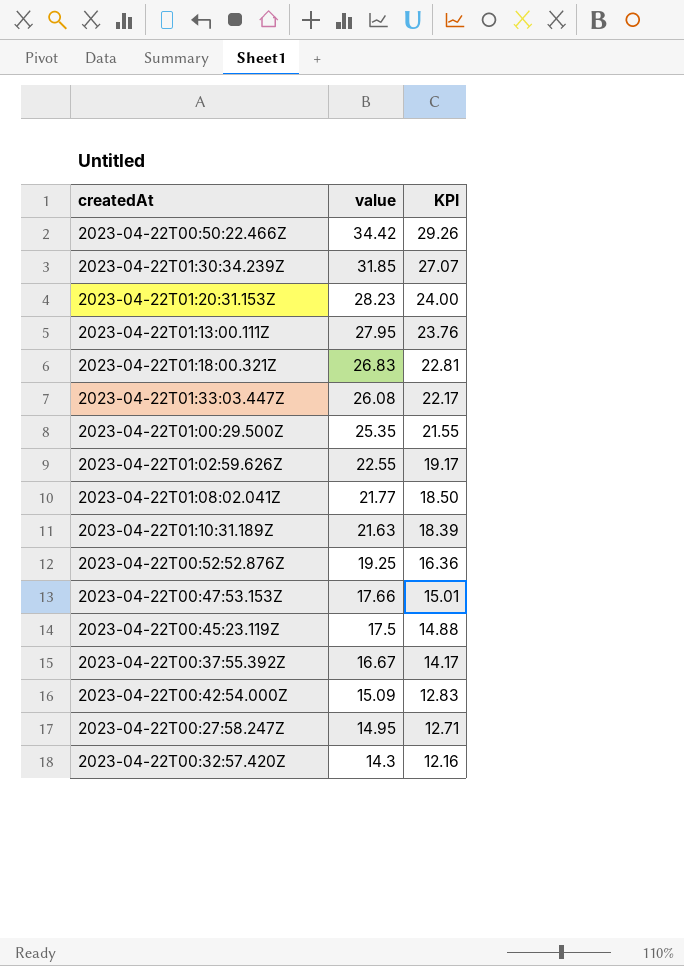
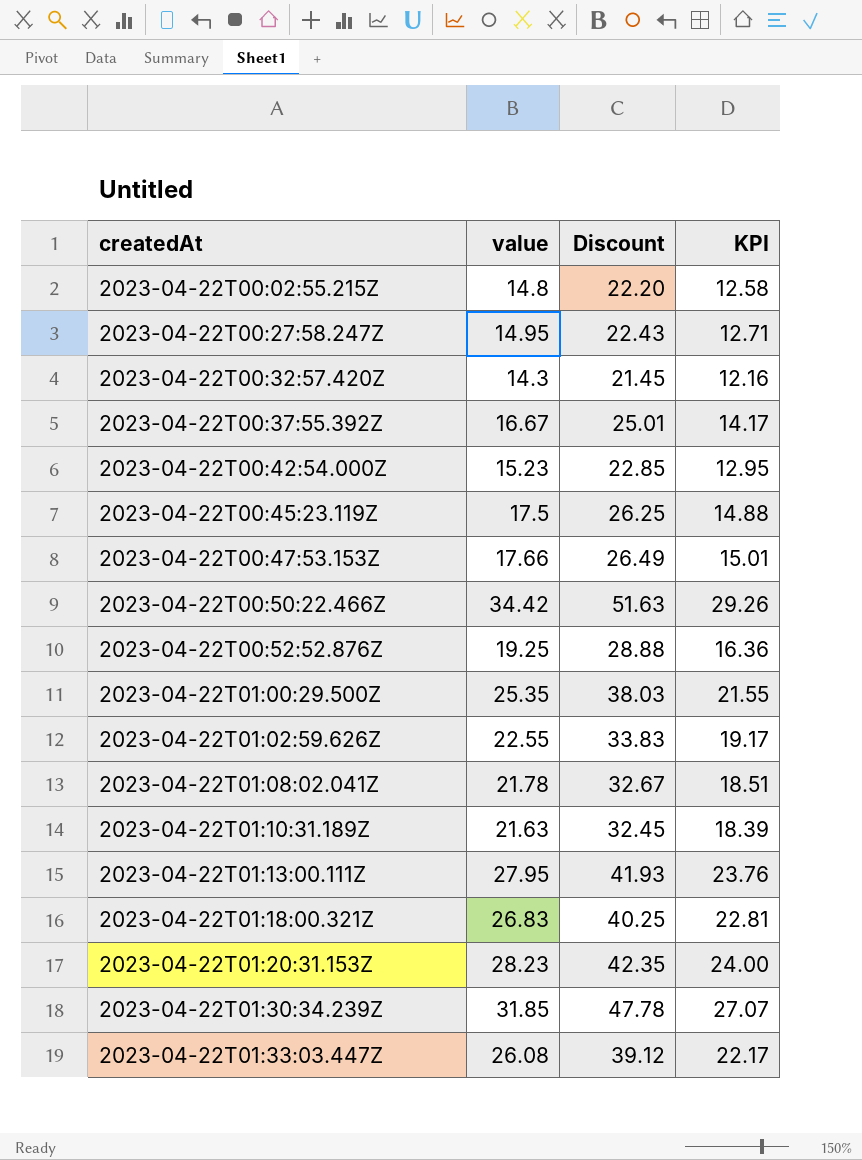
row order: value descending -> createdAt ascending
column Discount | formula: none -> [value] * 1.5
row 2023-04-22T00:02:55.215Z: none -> 14.8 | 22.20 | 12.58
2023-04-22T00:42:54.000Z | value: 15.09 -> 15.23
2023-04-22T00:42:54.000Z | KPI: 12.83 -> 12.95
2023-04-22T01:08:02.041Z | value: 21.77 -> 21.78
2023-04-22T01:08:02.041Z | KPI: 18.50 -> 18.51

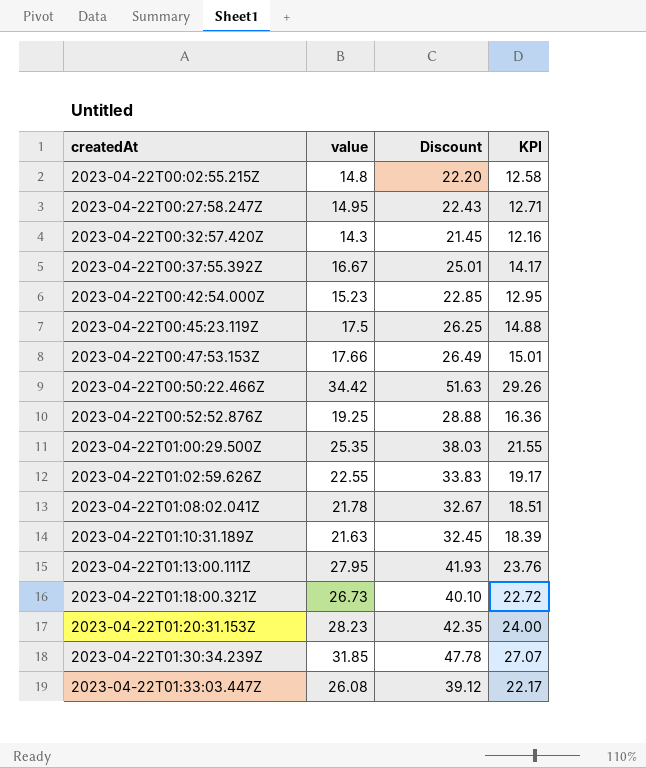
2023-04-22T01:18:00.321Z | value: 26.83 -> 26.73
2023-04-22T01:18:00.321Z | Discount: 40.25 -> 40.10
2023-04-22T01:18:00.321Z | KPI: 22.81 -> 22.72

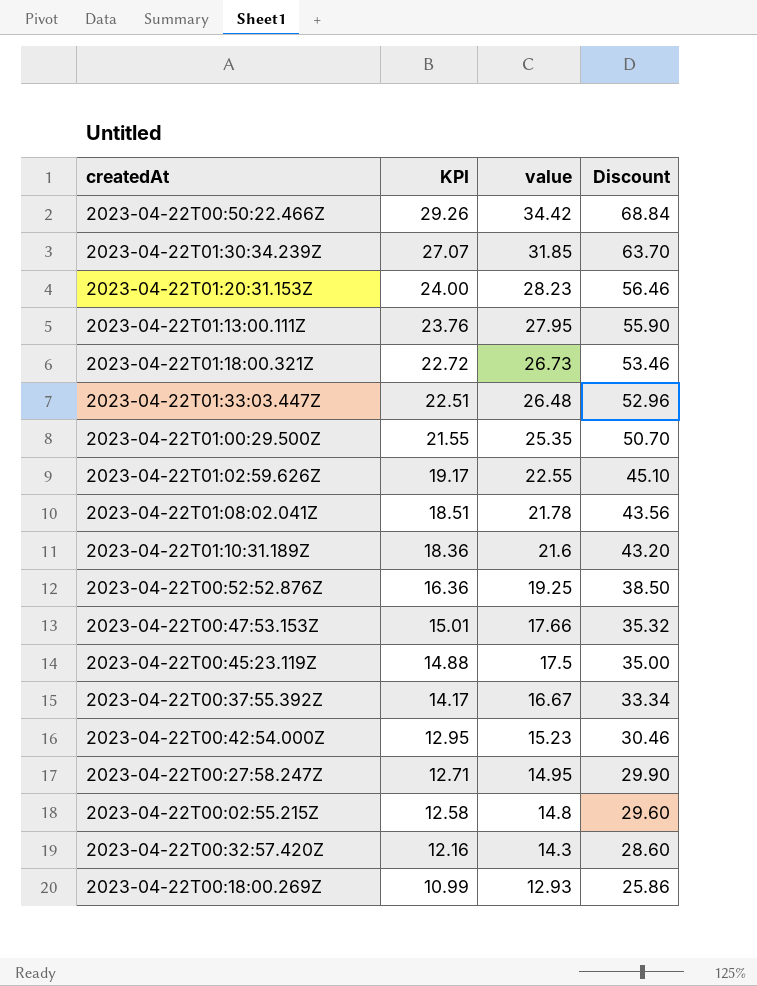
row order: createdAt ascending -> KPI descending
column KPI | position: 4 -> 2
column Discount | formula: [value] * 1.5 -> [value] * 2
2023-04-22T01:33:03.447Z | KPI: 22.17 -> 22.51
2023-04-22T01:33:03.447Z | value: 26.08 -> 26.48
2023-04-22T01:10:31.189Z | KPI: 18.39 -> 18.36
2023-04-22T01:10:31.189Z | value: 21.63 -> 21.6
row 2023-04-22T00:18:00.269Z: none -> 10.99 | 12.93 | 25.86

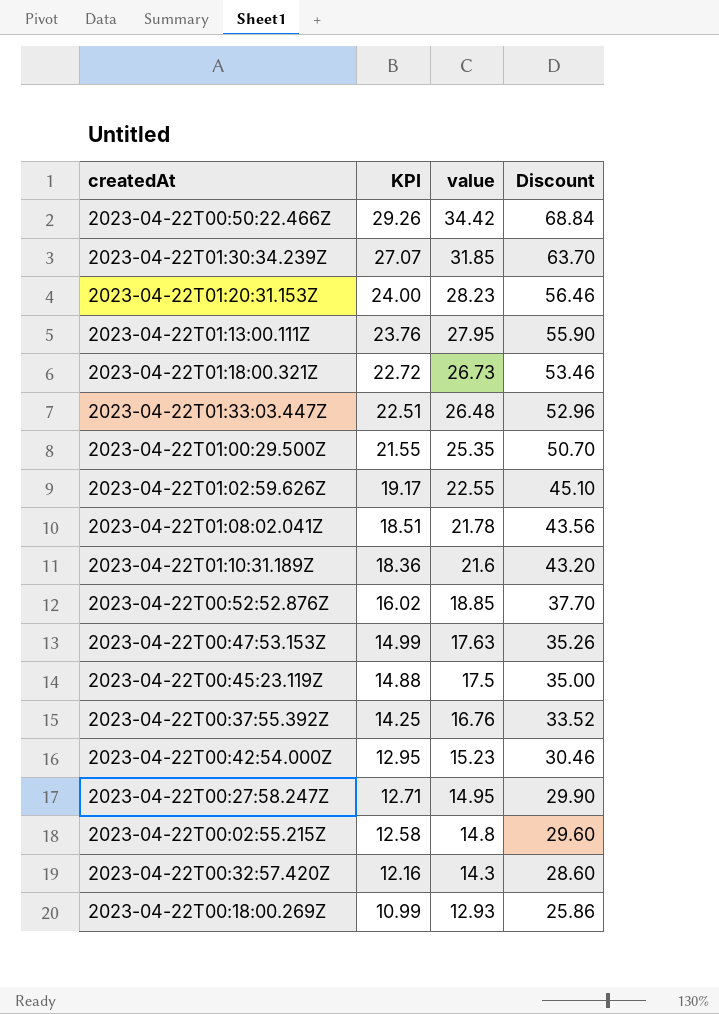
2023-04-22T00:52:52.876Z | KPI: 16.36 -> 16.02
2023-04-22T00:52:52.876Z | value: 19.25 -> 18.85
2023-04-22T00:52:52.876Z | Discount: 38.50 -> 37.70
2023-04-22T00:47:53.153Z | KPI: 15.01 -> 14.99
2023-04-22T00:47:53.153Z | value: 17.66 -> 17.63
2023-04-22T00:47:53.153Z | Discount: 35.32 -> 35.26
2023-04-22T00:37:55.392Z | KPI: 14.17 -> 14.25
2023-04-22T00:37:55.392Z | value: 16.67 -> 16.76
2023-04-22T00:37:55.392Z | Discount: 33.34 -> 33.52

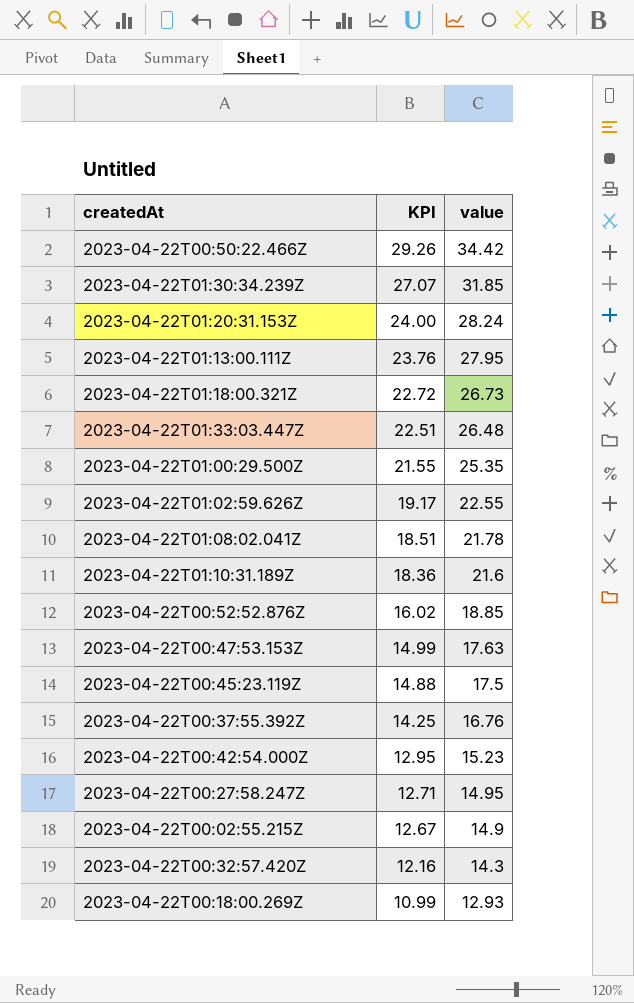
column Discount | formula: [value] * 2 -> none
2023-04-22T01:20:31.153Z | value: 28.23 -> 28.24
2023-04-22T00:02:55.215Z | KPI: 12.58 -> 12.67
2023-04-22T00:02:55.215Z | value: 14.8 -> 14.9

